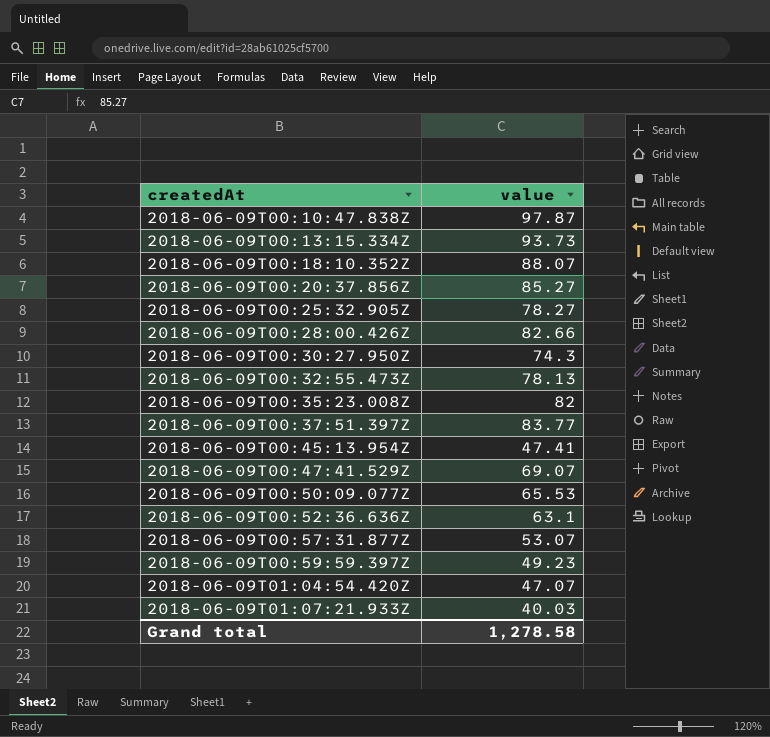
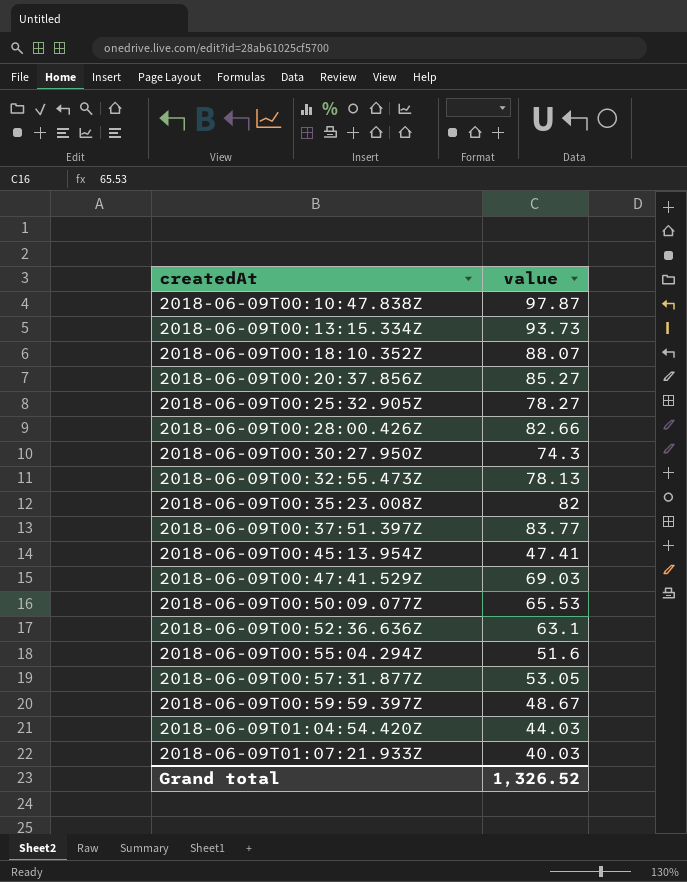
2018-06-09T00:47:41.529Z | value: 69.07 -> 69.03
row 2018-06-09T00:55:04.294Z: none -> 51.6
2018-06-09T00:57:31.877Z | value: 53.07 -> 53.05
2018-06-09T00:59:59.397Z | value: 49.23 -> 48.67
2018-06-09T01:04:54.420Z | value: 47.07 -> 44.03
Grand total | value: 1,278.58 -> 1,326.52

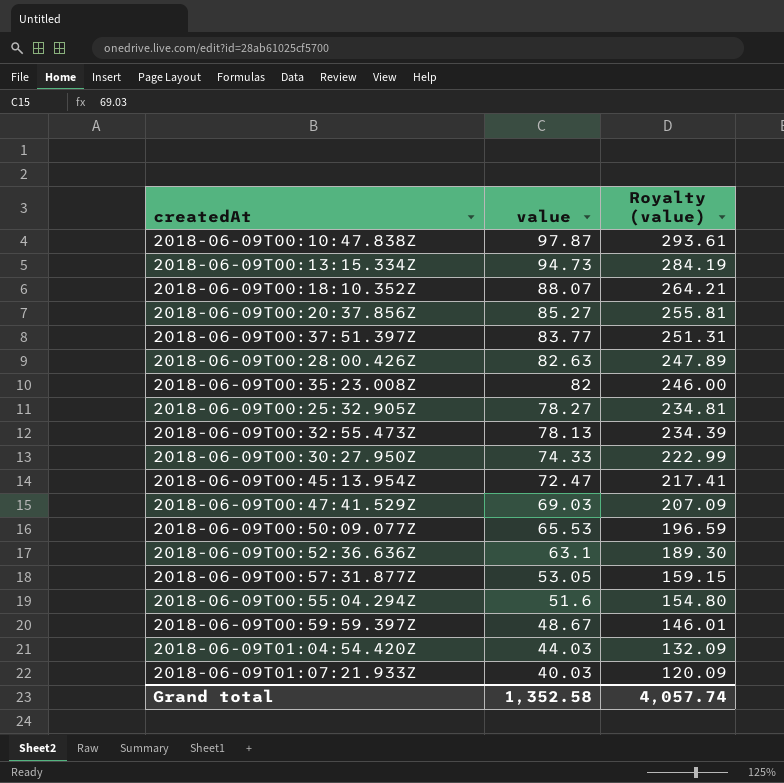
row order: createdAt ascending -> value descending
column Royalty (value) | formula: none -> [value] * 3
2018-06-09T00:13:15.334Z | value: 93.73 -> 94.73
2018-06-09T00:28:00.426Z | value: 82.66 -> 82.63
2018-06-09T00:30:27.950Z | value: 74.3 -> 74.33
2018-06-09T00:45:13.954Z | value: 47.41 -> 72.47
Grand total | value: 1,326.52 -> 1,352.58

